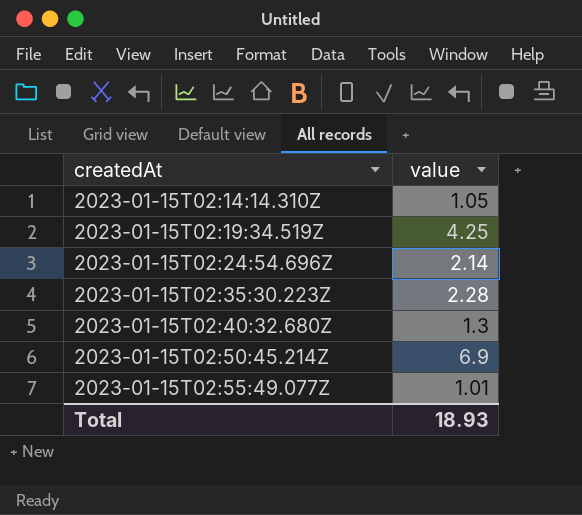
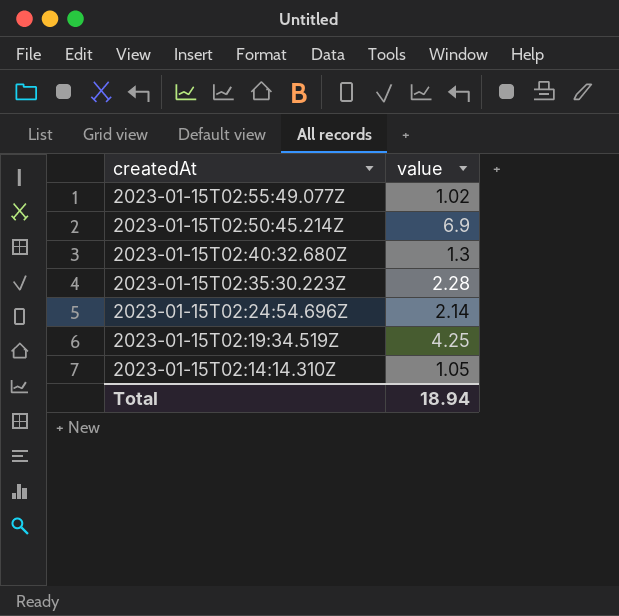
row order: createdAt ascending -> createdAt descending
2023-01-15T02:55:49.077Z | value: 1.01 -> 1.02
Total | value: 18.93 -> 18.94

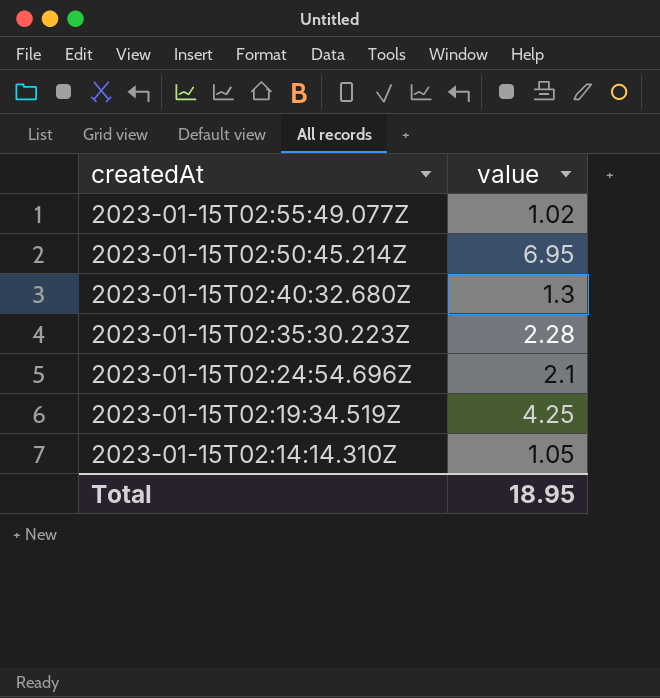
2023-01-15T02:50:45.214Z | value: 6.9 -> 6.95
2023-01-15T02:24:54.696Z | value: 2.14 -> 2.1
Total | value: 18.94 -> 18.95

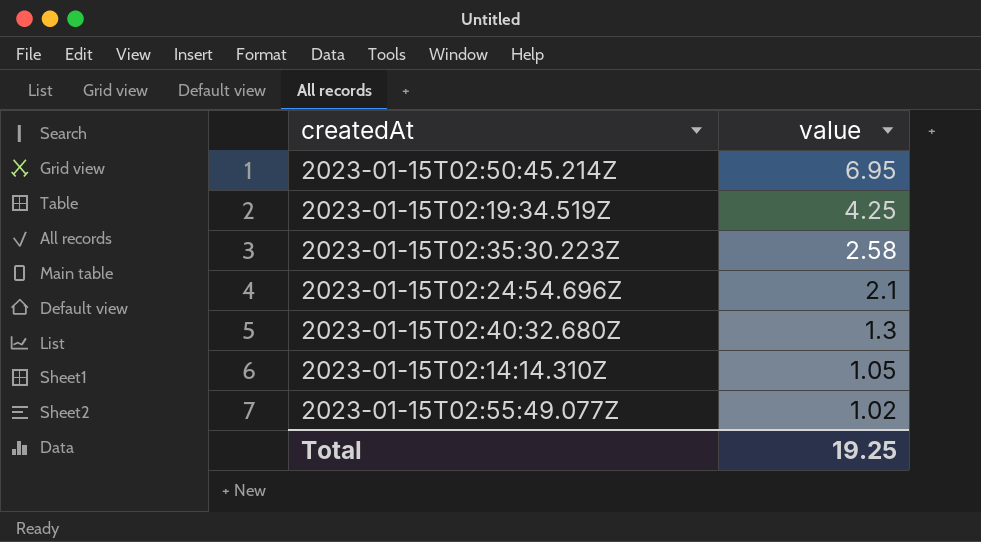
row order: createdAt descending -> value descending
2023-01-15T02:35:30.223Z | value: 2.28 -> 2.58
Total | value: 18.95 -> 19.25

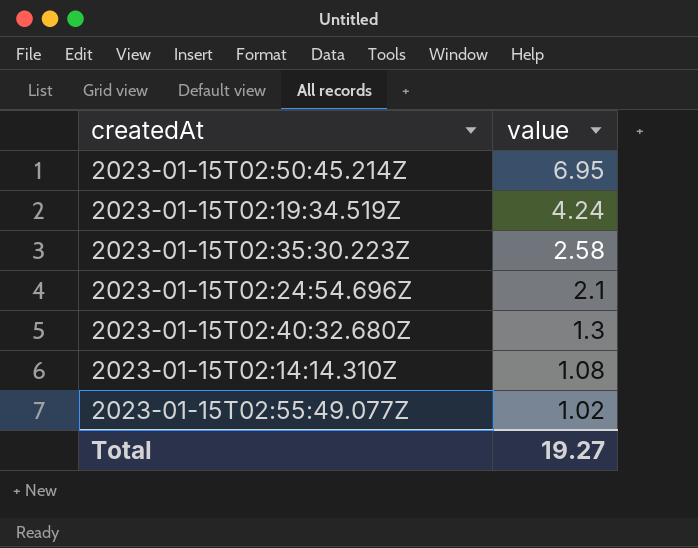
2023-01-15T02:19:34.519Z | value: 4.25 -> 4.24
2023-01-15T02:14:14.310Z | value: 1.05 -> 1.08
Total | value: 19.25 -> 19.27

